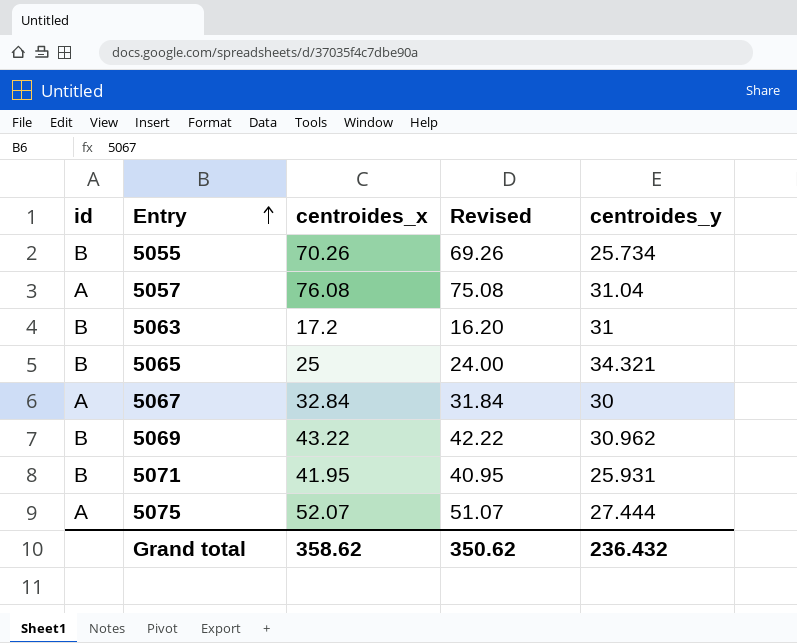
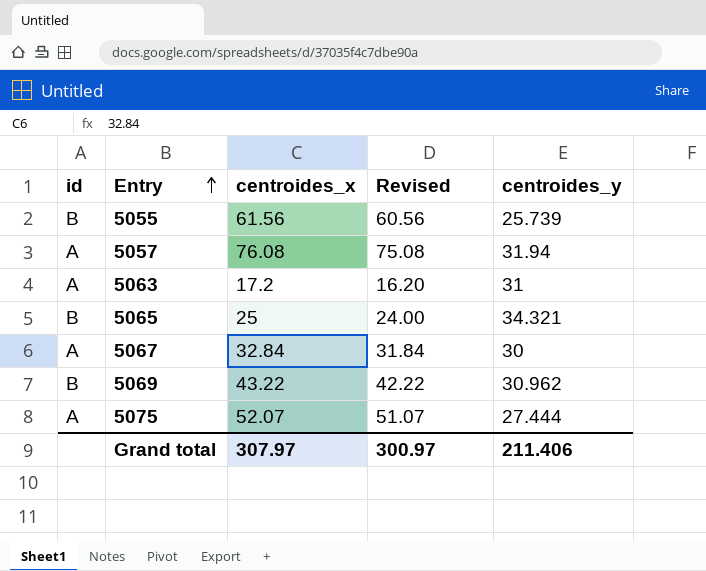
row 5071: B | 41.95 | 40.95 | 25.931 -> none
5055 | centroides_x: 70.26 -> 61.56
5055 | Revised: 69.26 -> 60.56
5055 | centroides_y: 25.734 -> 25.739
5057 | centroides_y: 31.04 -> 31.94
5063 | id: B -> A
Grand total | centroides_x: 358.62 -> 307.97
Grand total | Revised: 350.62 -> 300.97
Grand total | centroides_y: 236.432 -> 211.406

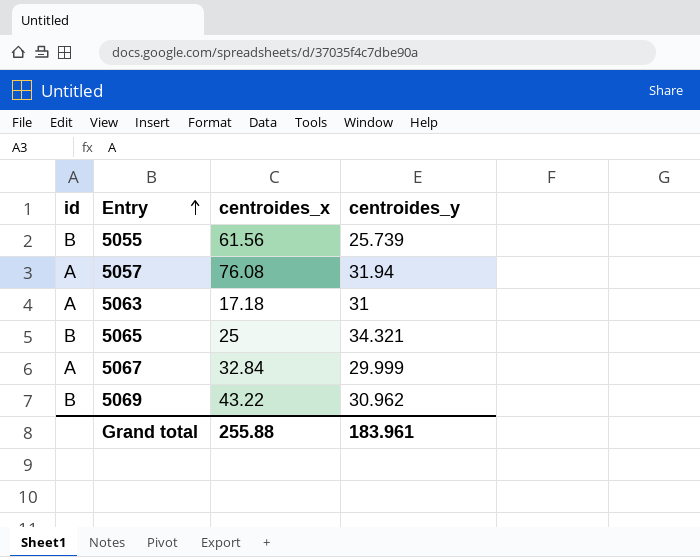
column Revised | formula: [centroides_x] - 1 -> none
row 5075: A | 52.07 | 51.07 | 27.444 -> none
5063 | centroides_x: 17.2 -> 17.18
5067 | centroides_y: 30 -> 29.999
Grand total | centroides_x: 307.97 -> 255.88
Grand total | centroides_y: 211.406 -> 183.961

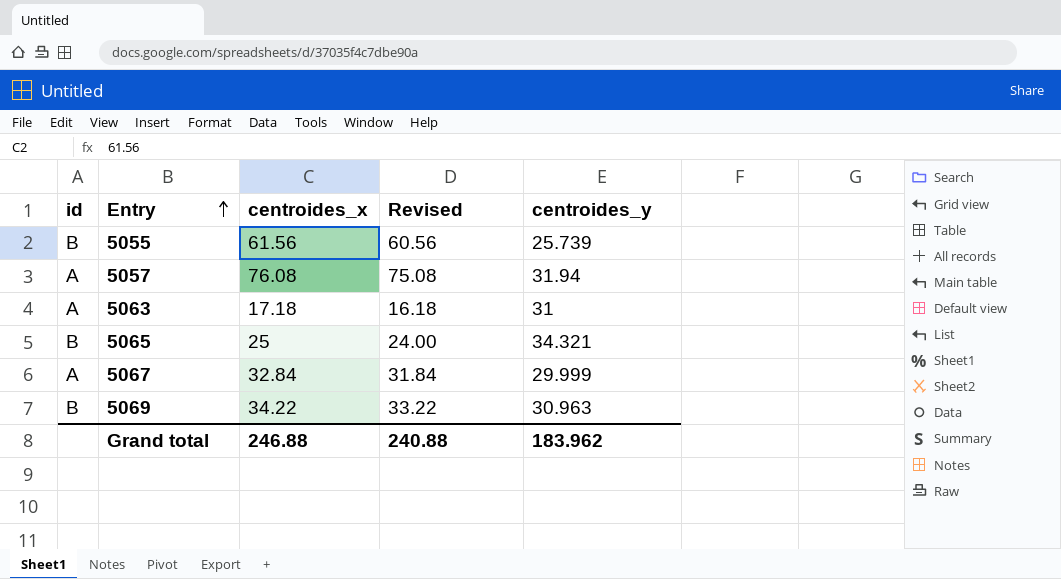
column Revised | formula: none -> [centroides_x] - 1
5069 | centroides_x: 43.22 -> 34.22
5069 | centroides_y: 30.962 -> 30.963
Grand total | centroides_x: 255.88 -> 246.88
Grand total | centroides_y: 183.961 -> 183.962

